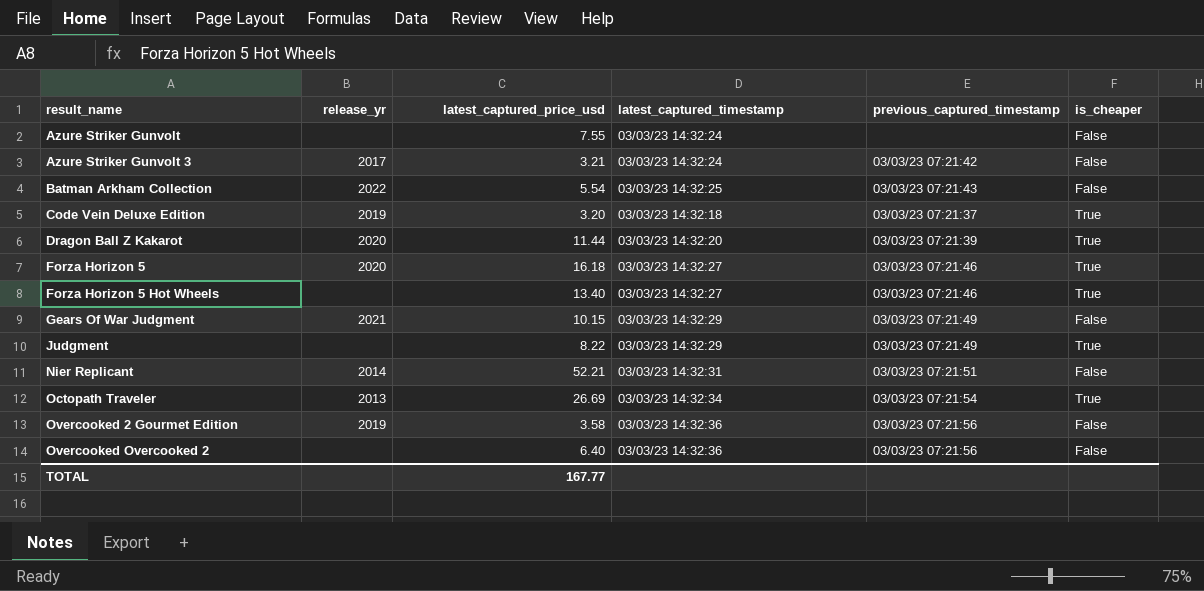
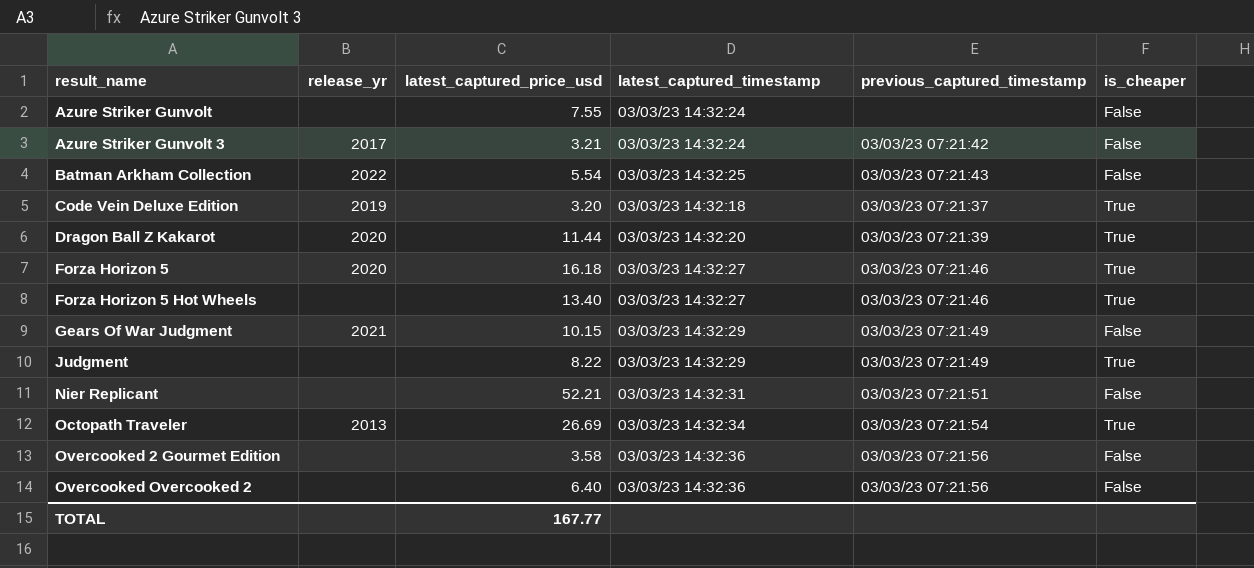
Nier Replicant | release_yr: 2014 -> none
Overcooked 2 Gourmet Edition | release_yr: 2019 -> none

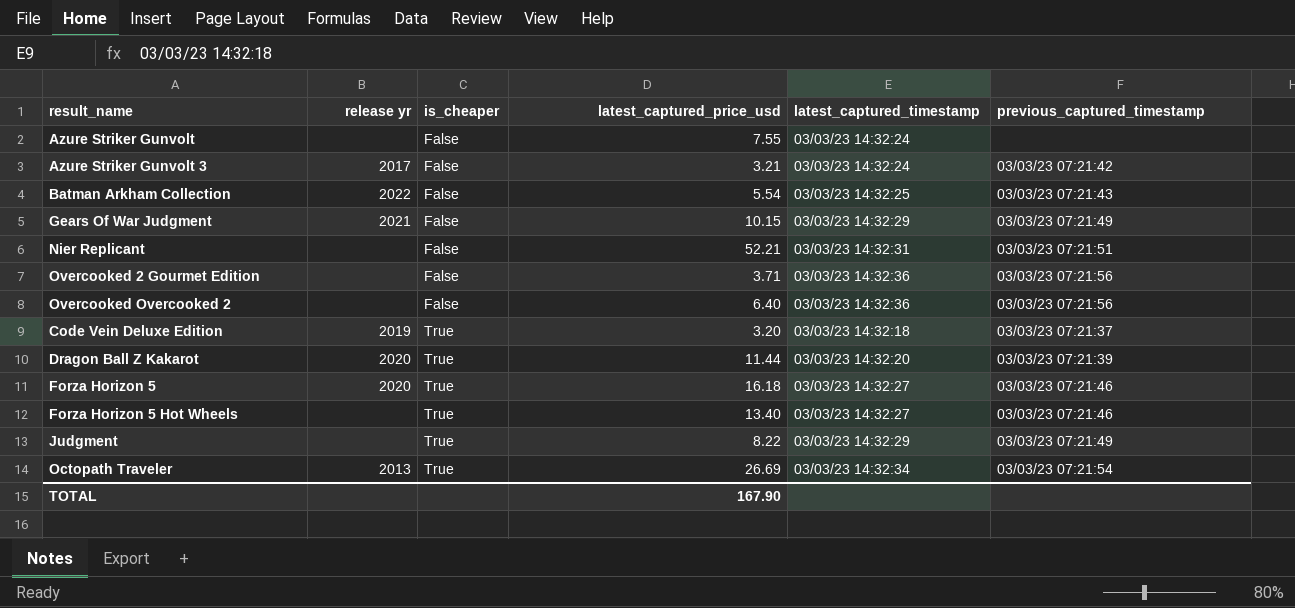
row order: result_name ascending -> is_cheaper ascending
column name: release_yr -> release yr
column is_cheaper | position: 6 -> 3
Overcooked 2 Gourmet Edition | latest_captured_price_usd: 3.58 -> 3.71
TOTAL | latest_captured_price_usd: 167.77 -> 167.90

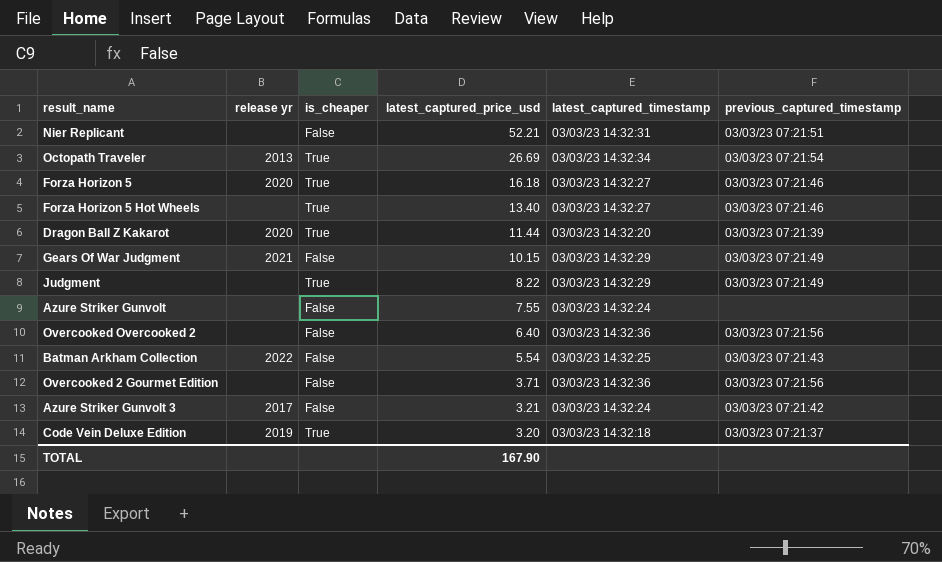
row order: is_cheaper ascending -> latest_captured_price_usd descending

